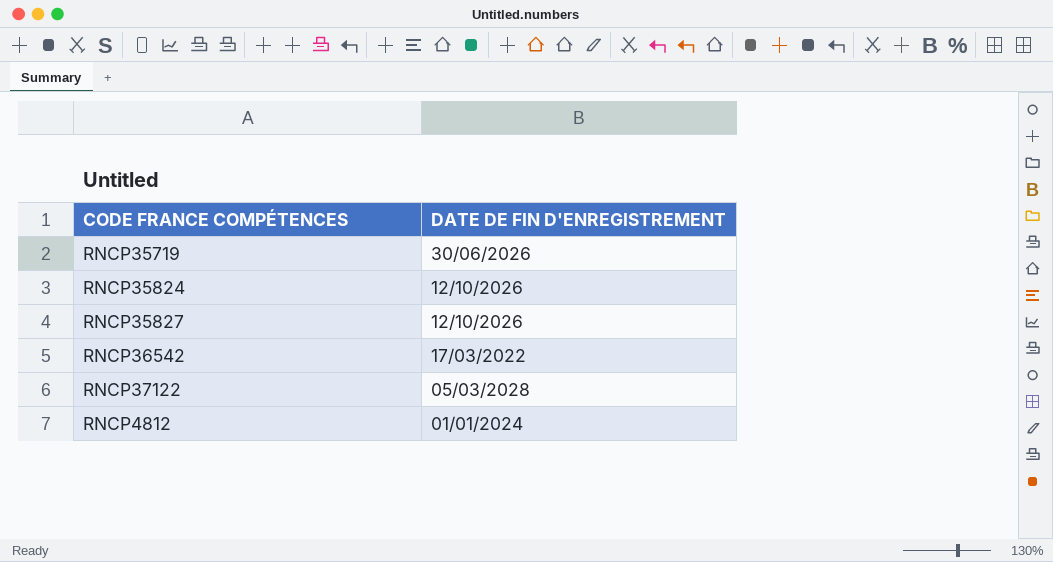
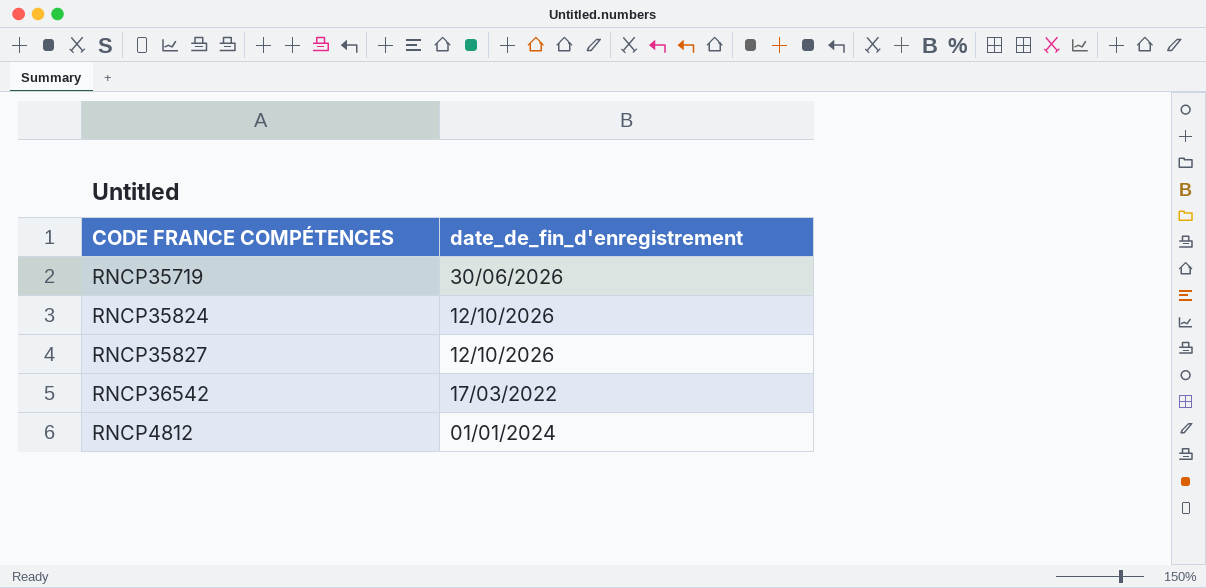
column name: DATE DE FIN D'ENREGISTREMENT -> date_de_fin_d'enregistrement
row RNCP37122: 05/03/2028 -> none

